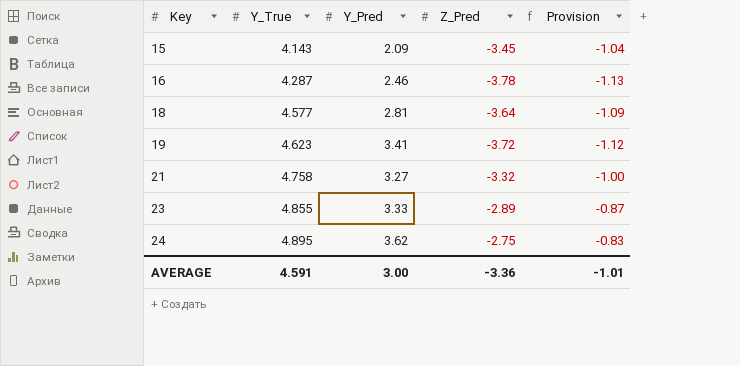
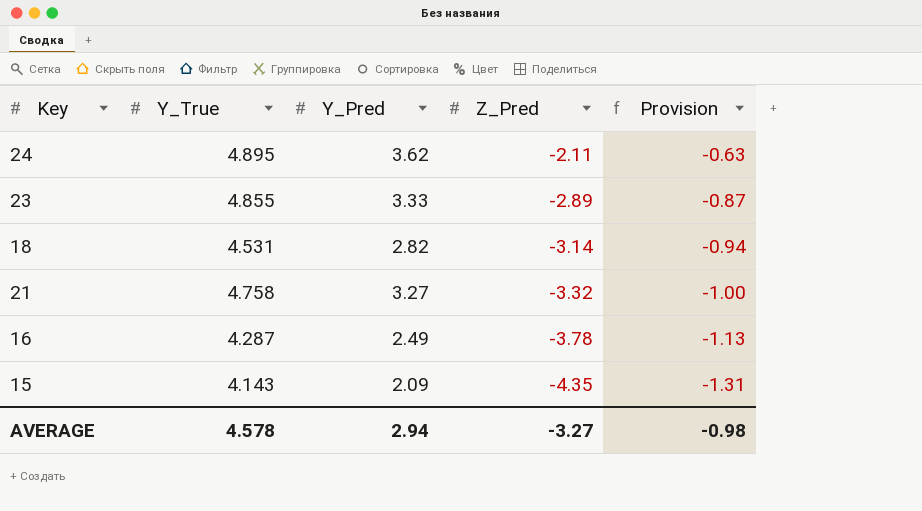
row order: Key ascending -> Z_Pred descending
row 19: 4.623 | 3.41 | -3.72 | -1.12 -> none
24 | Z_Pred: -2.75 -> -2.11
24 | Provision: -0.83 -> -0.63
18 | Y_True: 4.577 -> 4.531
18 | Y_Pred: 2.81 -> 2.82
18 | Z_Pred: -3.64 -> -3.14
18 | Provision: -1.09 -> -0.94
16 | Y_Pred: 2.46 -> 2.49
15 | Z_Pred: -3.45 -> -4.35
15 | Provision: -1.04 -> -1.31
AVERAGE | Y_True: 4.591 -> 4.578
AVERAGE | Y_Pred: 3.00 -> 2.94
AVERAGE | Z_Pred: -3.36 -> -3.27
AVERAGE | Provision: -1.01 -> -0.98

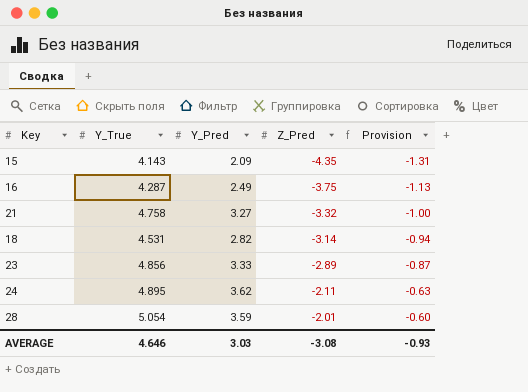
row order: Z_Pred descending -> Z_Pred ascending
16 | Z_Pred: -3.78 -> -3.75
23 | Y_True: 4.855 -> 4.856
row 28: none -> 5.054 | 3.59 | -2.01 | -0.60
AVERAGE | Y_True: 4.578 -> 4.646
AVERAGE | Y_Pred: 2.94 -> 3.03
AVERAGE | Z_Pred: -3.27 -> -3.08
AVERAGE | Provision: -0.98 -> -0.93

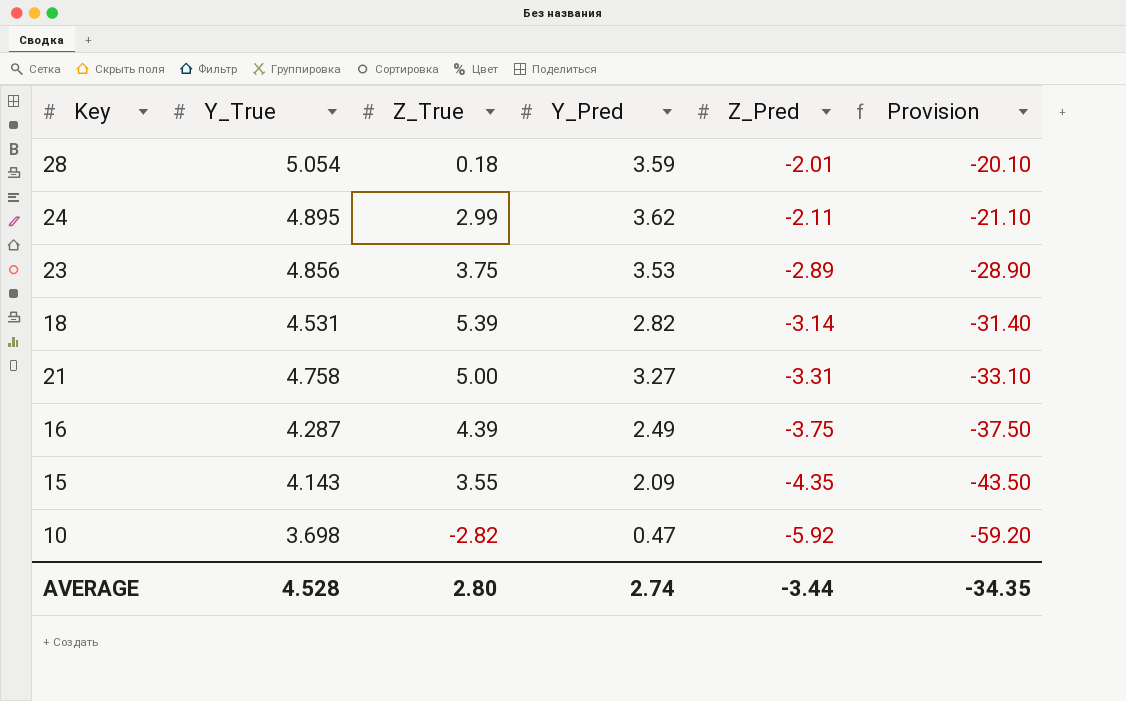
row order: Z_Pred ascending -> Z_Pred descending
column Z_True | position: none -> 3
column Provision | formula: [Z_Pred] * 0.3 -> [Z_Pred] * 10
23 | Y_Pred: 3.33 -> 3.53
21 | Z_Pred: -3.32 -> -3.31
row 10: none -> 3.698 | -2.82 | 0.47 | -5.92 | -59.20
AVERAGE | Y_True: 4.646 -> 4.528
AVERAGE | Y_Pred: 3.03 -> 2.74
AVERAGE | Z_Pred: -3.08 -> -3.44
AVERAGE | Provision: -0.93 -> -34.35

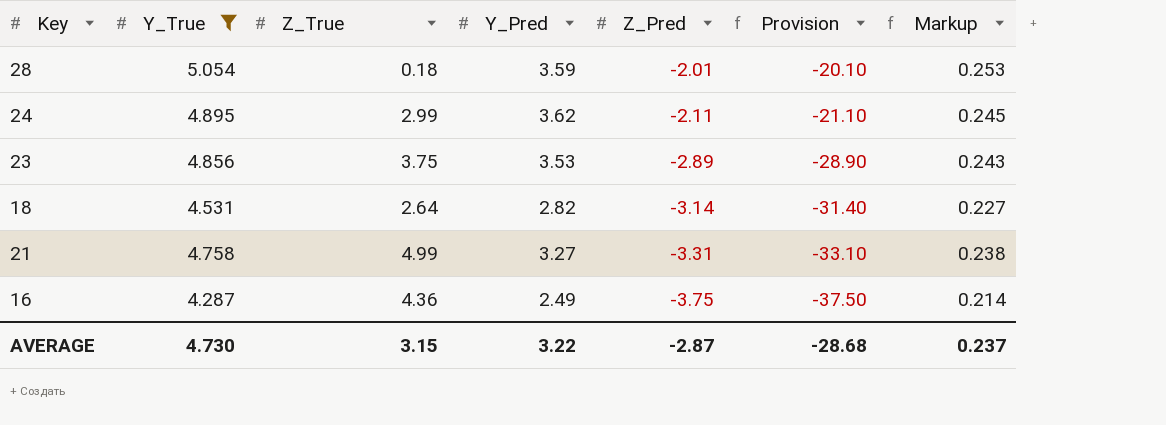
filter: none -> Y_True >= 4.287
column Markup | formula: none -> [Y_True] * 0.05
18 | Z_True: 5.39 -> 2.64
21 | Z_True: 5.00 -> 4.99
16 | Z_True: 4.39 -> 4.36
AVERAGE | Y_True: 4.528 -> 4.730
AVERAGE | Z_True: 2.80 -> 3.15
AVERAGE | Y_Pred: 2.74 -> 3.22
AVERAGE | Z_Pred: -3.44 -> -2.87
AVERAGE | Provision: -34.35 -> -28.68

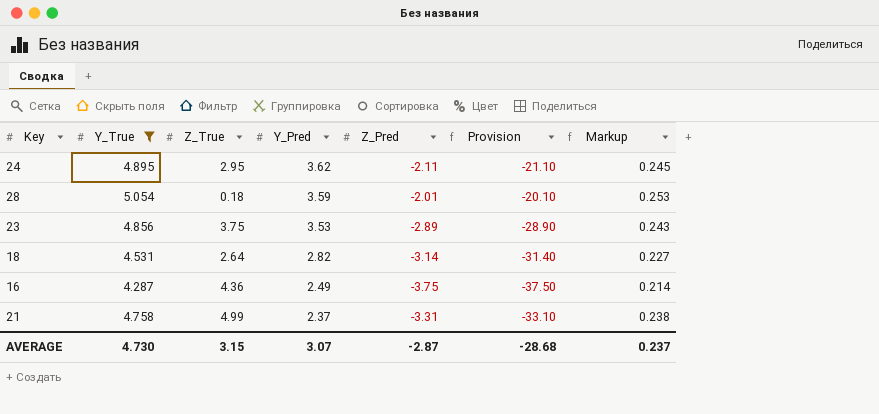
row order: Z_Pred descending -> Y_Pred descending
24 | Z_True: 2.99 -> 2.95
21 | Y_Pred: 3.27 -> 2.37
AVERAGE | Y_Pred: 3.22 -> 3.07

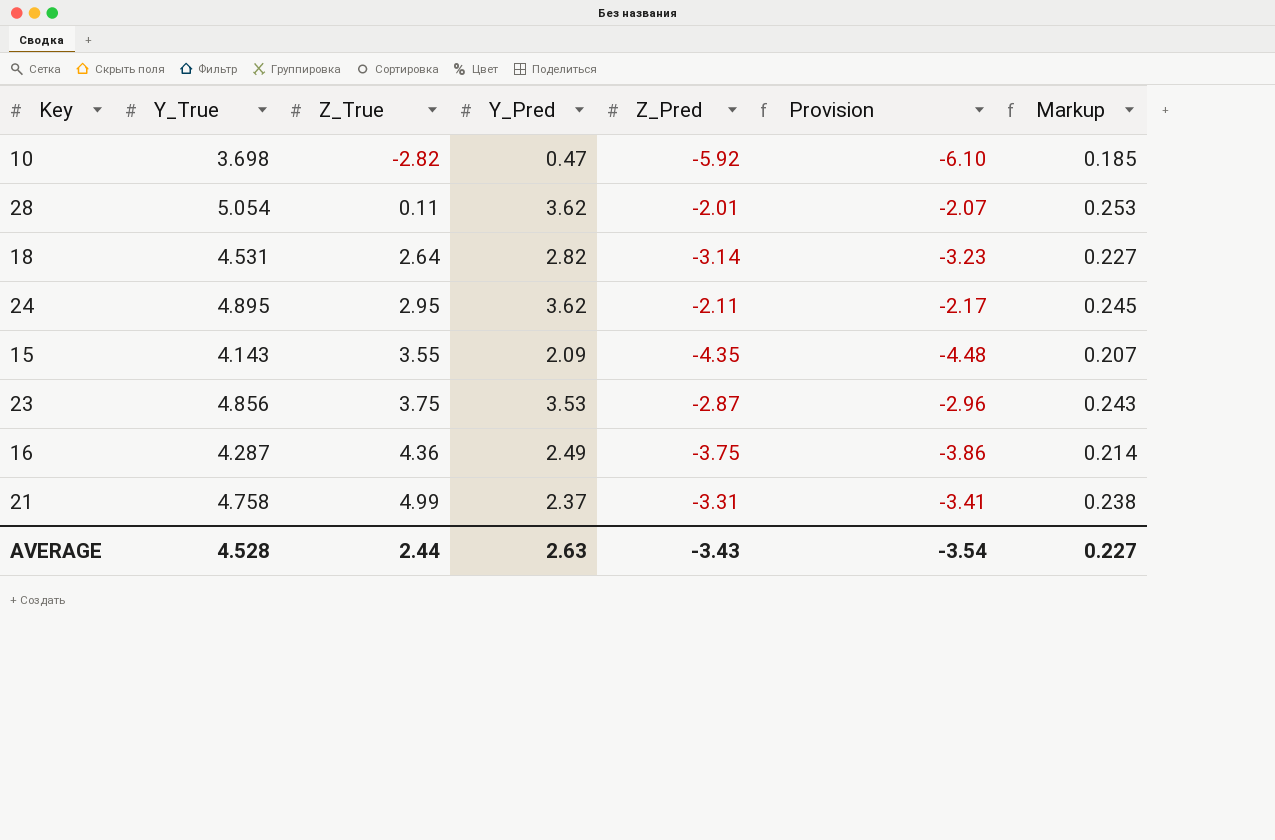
filter: Y_True >= 4.287 -> none
row order: Y_Pred descending -> Z_True ascending
column Provision | formula: [Z_Pred] * 10 -> [Z_Pred] * 1.03
28 | Z_True: 0.18 -> 0.11
28 | Y_Pred: 3.59 -> 3.62
23 | Z_Pred: -2.89 -> -2.87
AVERAGE | Y_True: 4.730 -> 4.528
AVERAGE | Z_True: 3.15 -> 2.44
AVERAGE | Y_Pred: 3.07 -> 2.63
AVERAGE | Z_Pred: -2.87 -> -3.43
AVERAGE | Provision: -28.68 -> -3.54
AVERAGE | Markup: 0.237 -> 0.227

